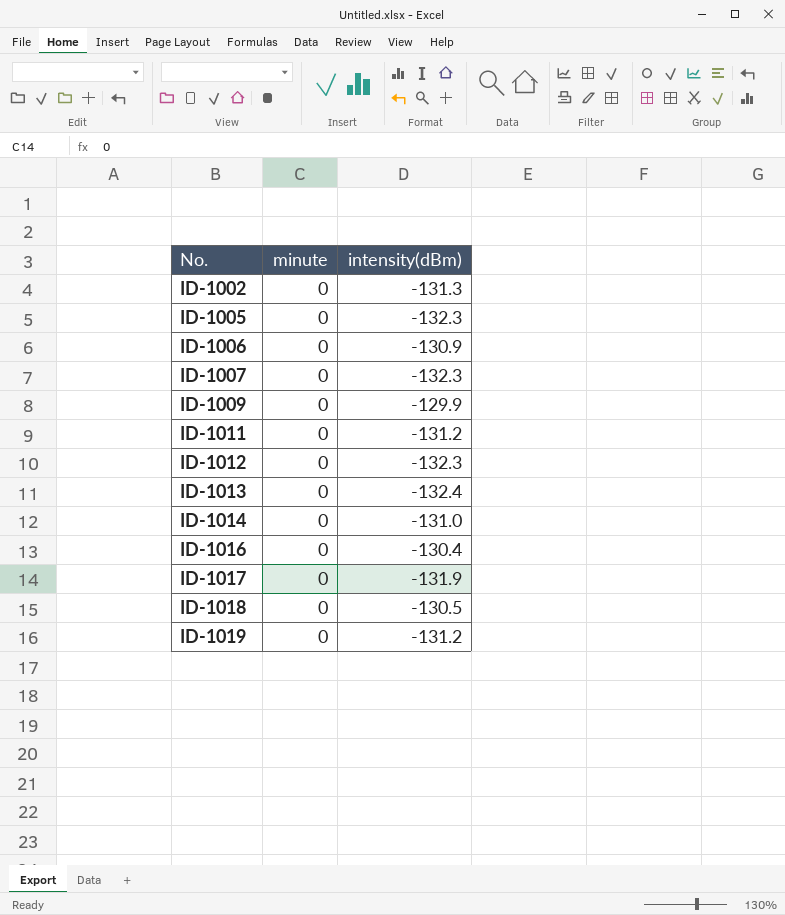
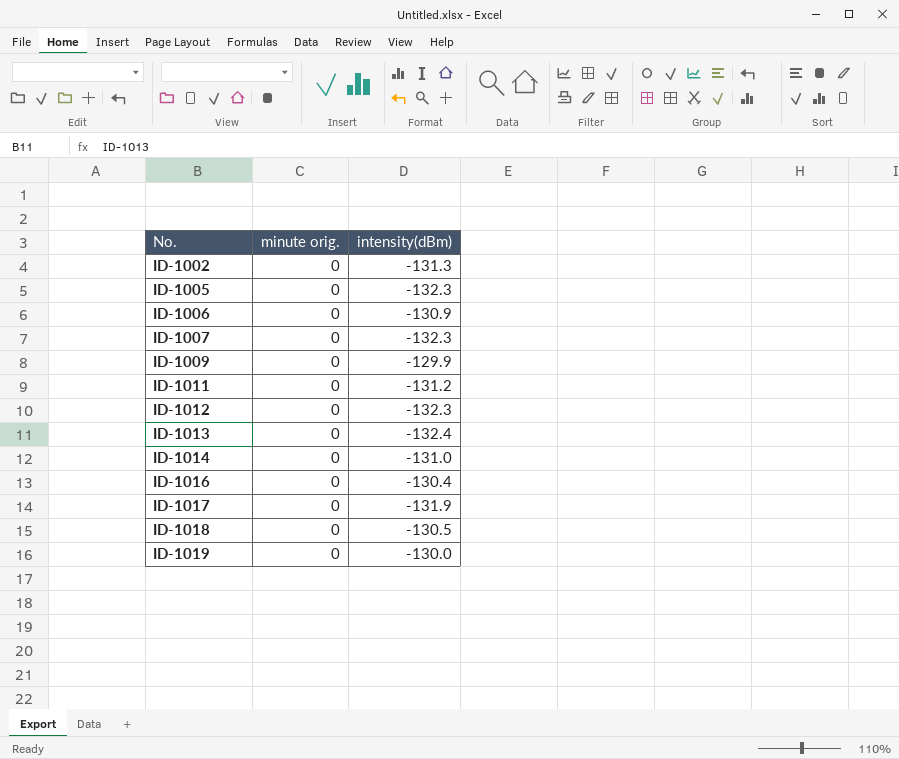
column name: minute -> minute orig.
ID-1019 | intensity(dBm): -131.2 -> -130.0

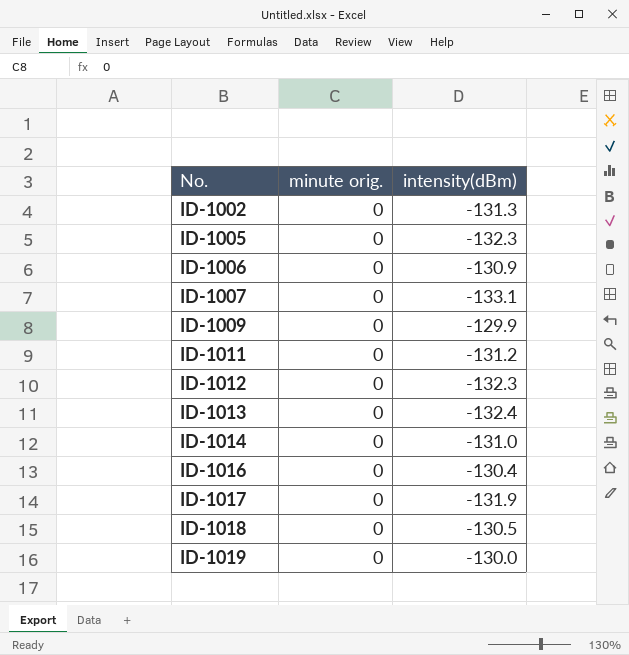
ID-1007 | intensity(dBm): -132.3 -> -133.1

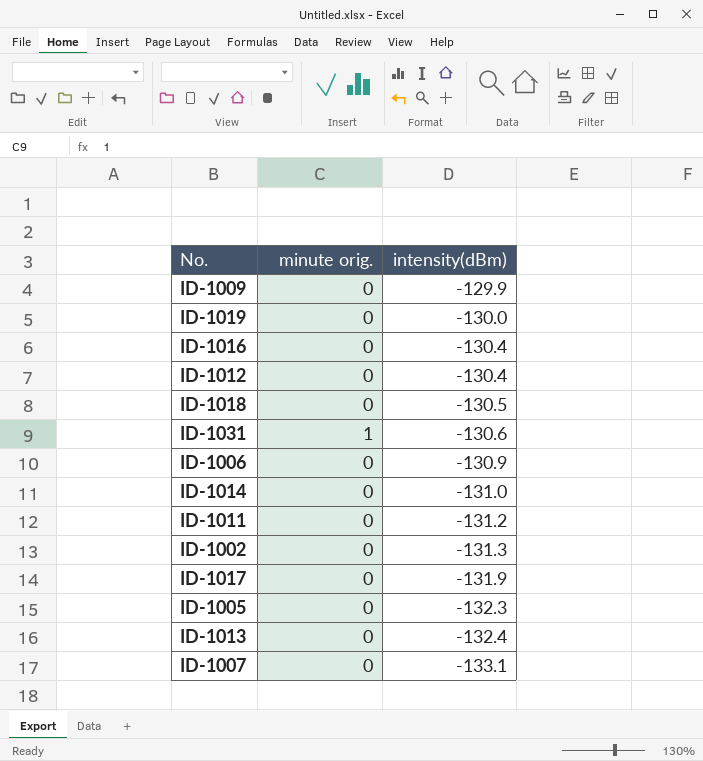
row order: No. ascending -> intensity(dBm) descending
ID-1012 | intensity(dBm): -132.3 -> -130.4
row ID-1031: none -> 1 | -130.6

